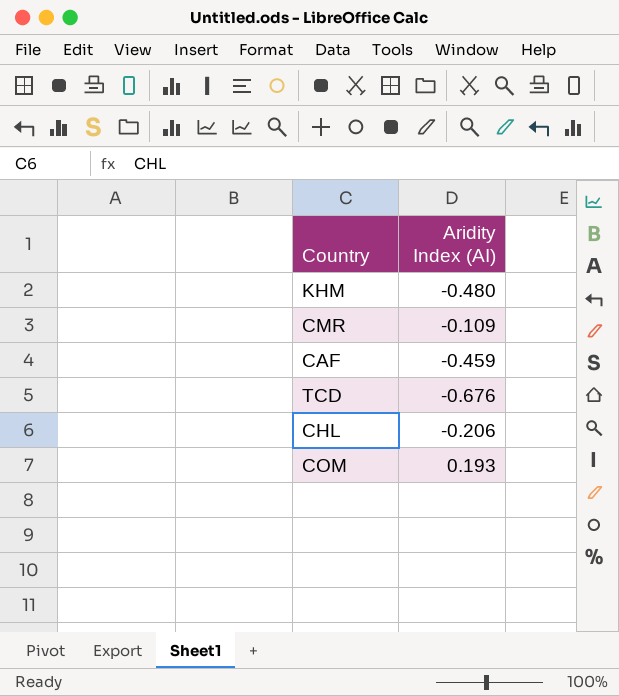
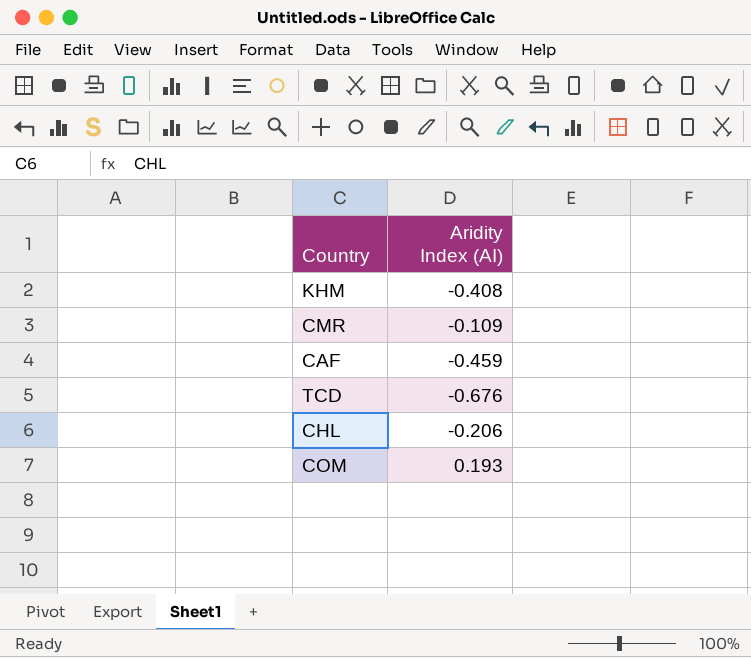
KHM | Aridity Index (AI): -0.480 -> -0.408

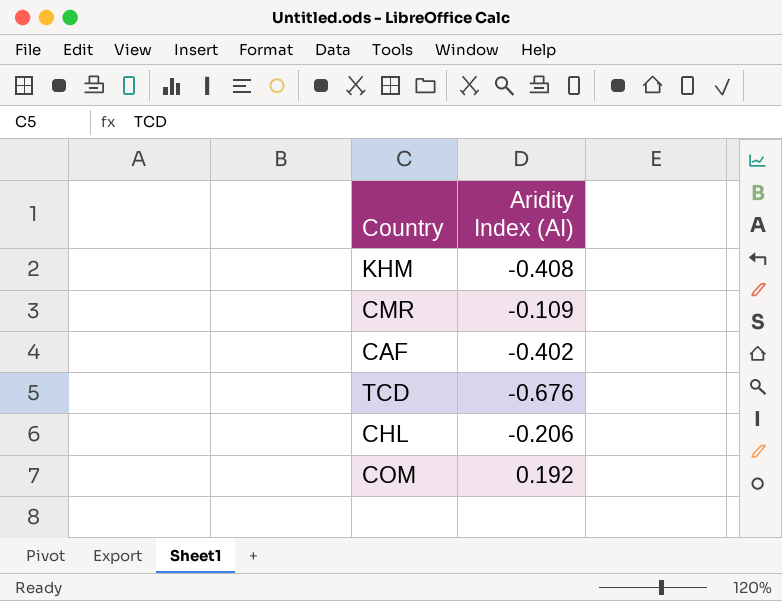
CAF | Aridity Index (AI): -0.459 -> -0.402
COM | Aridity Index (AI): 0.193 -> 0.192

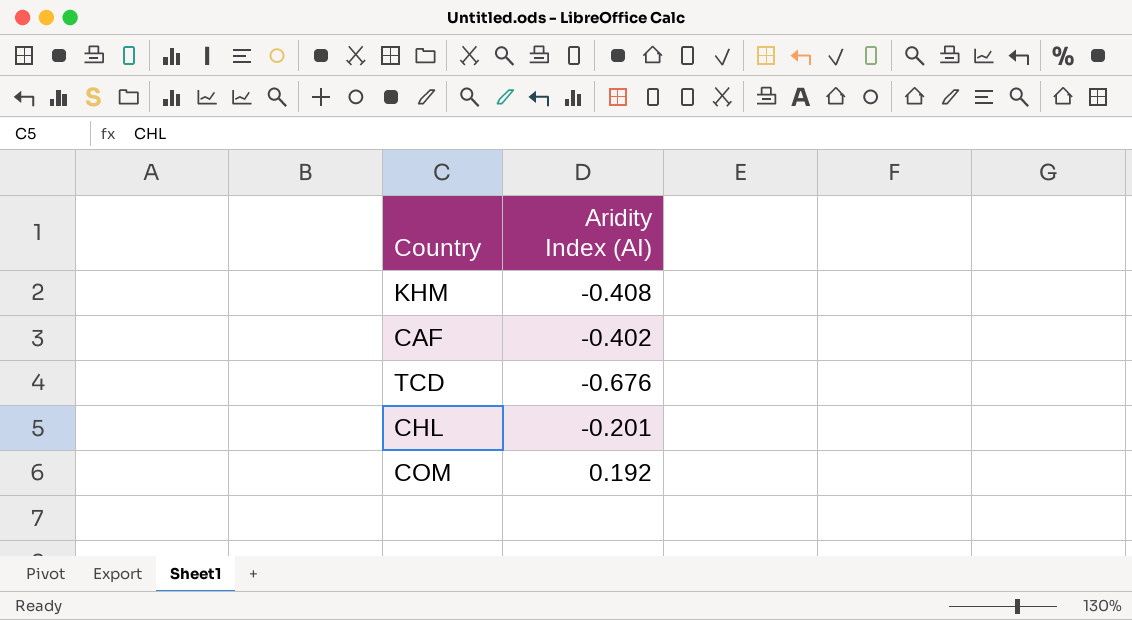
row CMR: -0.109 -> none
CHL | Aridity Index (AI): -0.206 -> -0.201

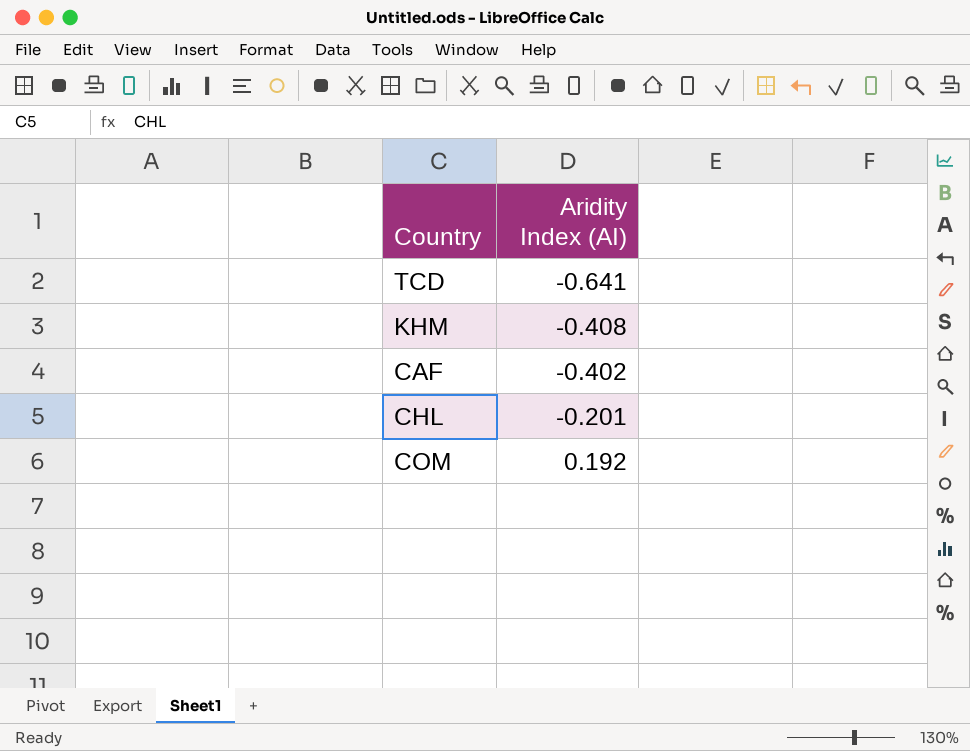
row order: none -> Aridity Index (AI) ascending
TCD | Aridity Index (AI): -0.676 -> -0.641

